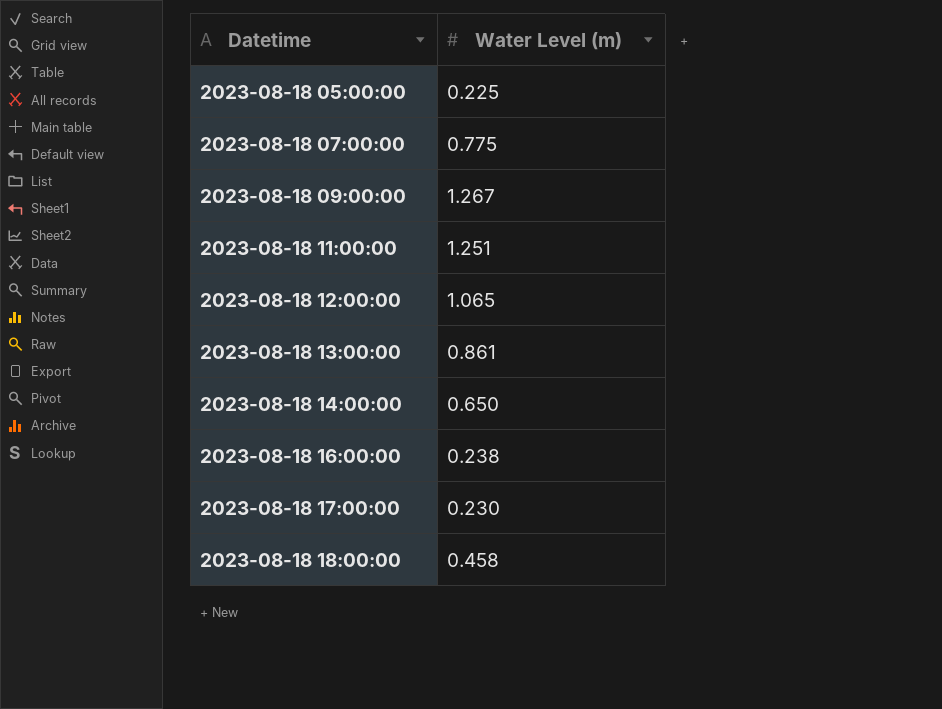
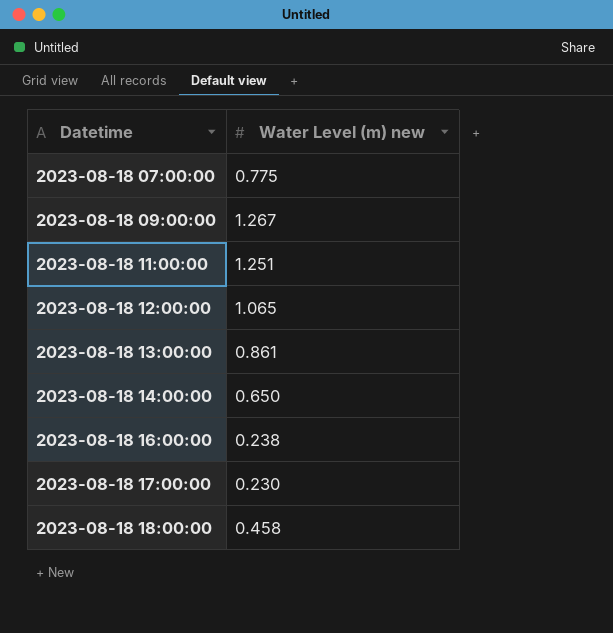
column name: Water Level (m) -> Water Level (m) new
row 2023-08-18 05:00:00: 0.225 -> none

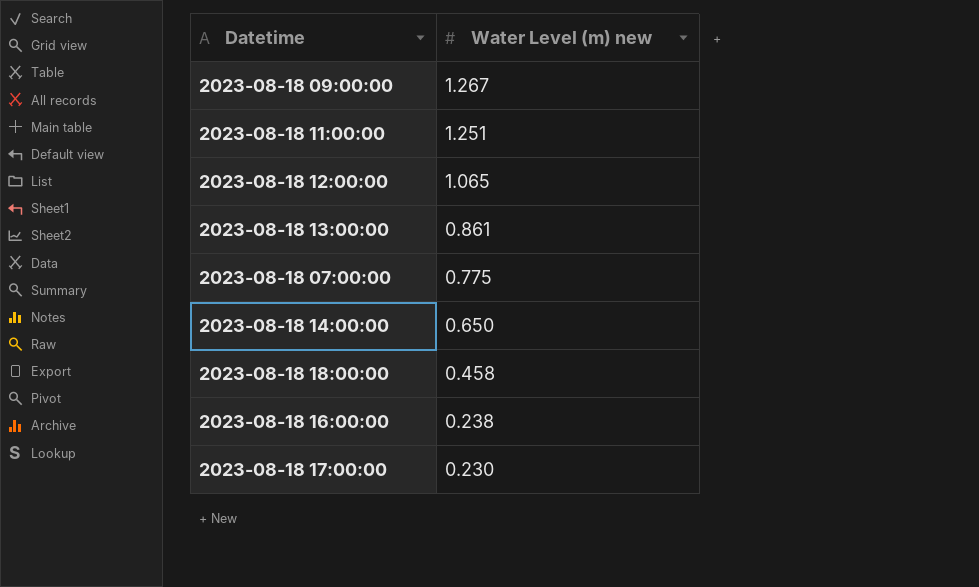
row order: Datetime ascending -> Water Level (m) new descending

